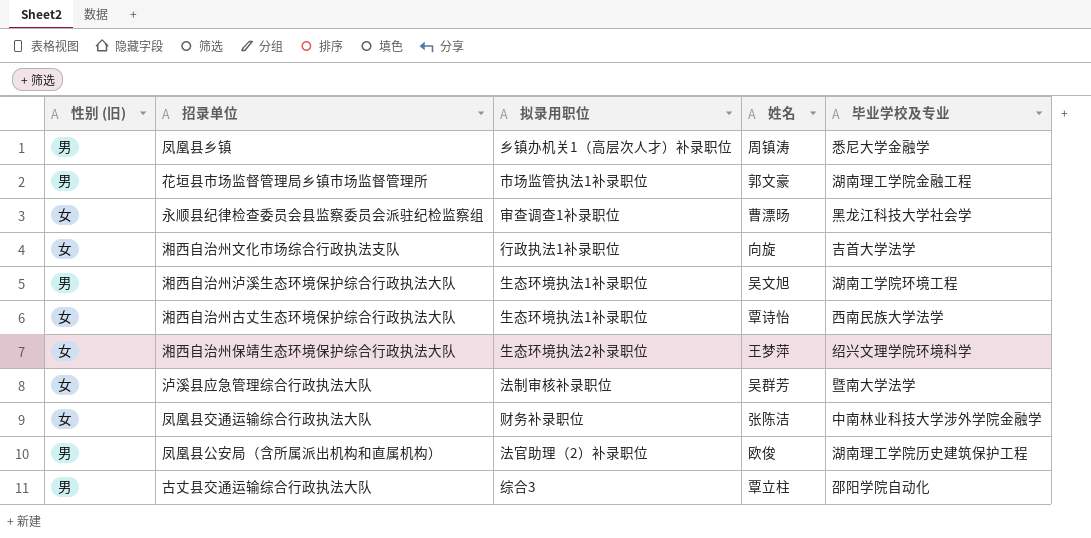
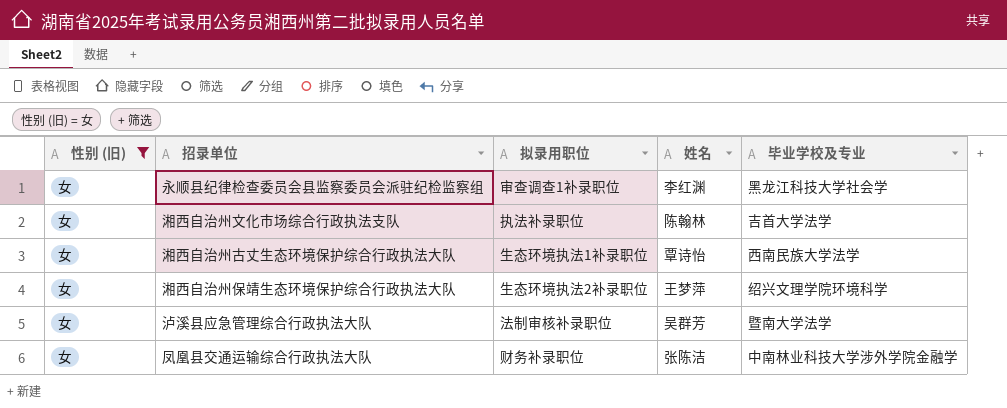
filter: none -> 性别 (旧) = 女
永顺县纪律检查委员会县监察委员会派驻纪检监察组 | 姓名: 曹漂旸 -> 李红渊
湘西自治州文化市场综合行政执法支队 | 拟录用职位: 行政执法1补录职位 -> 执法补录职位
湘西自治州文化市场综合行政执法支队 | 姓名: 向旋 -> 陈翰林

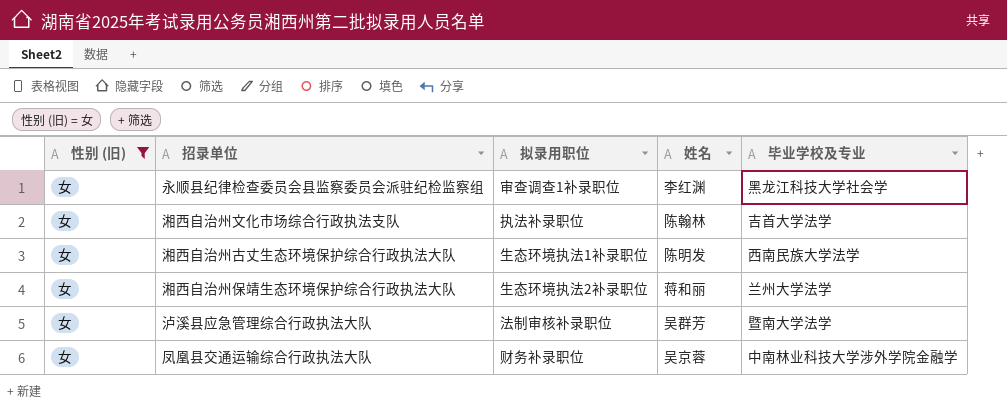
湘西自治州古丈生态环境保护综合行政执法大队 | 姓名: 覃诗怡 -> 陈明发
湘西自治州保靖生态环境保护综合行政执法大队 | 姓名: 王梦萍 -> 蒋和丽
湘西自治州保靖生态环境保护综合行政执法大队 | 毕业学校及专业: 绍兴文理学院环境科学 -> 兰州大学法学
凤凰县交通运输综合行政执法大队 | 姓名: 张陈洁 -> 吴京蓉

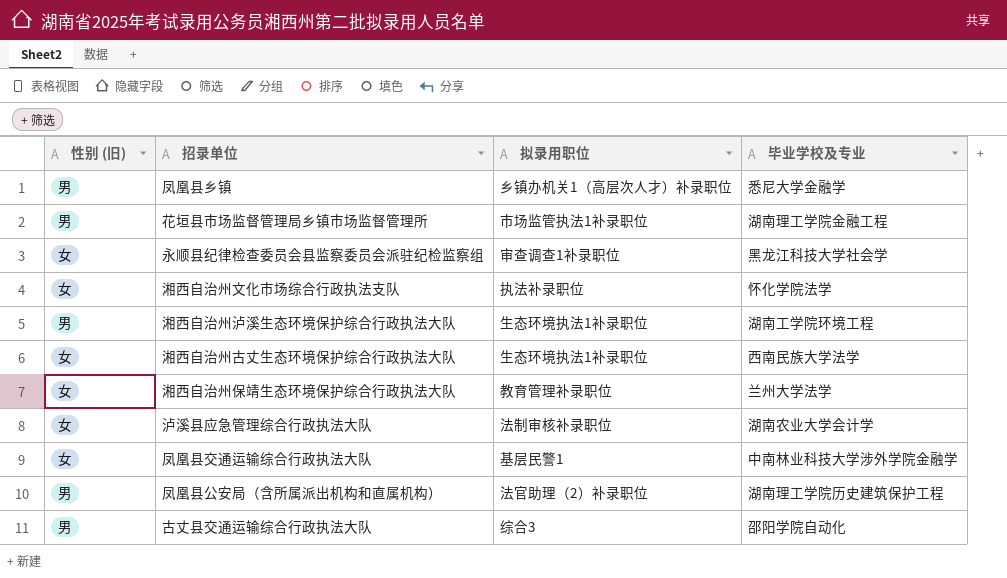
filter: 性别 (旧) = 女 -> none
column 姓名 | position: 4 -> none
湘西自治州文化市场综合行政执法支队 | 毕业学校及专业: 吉首大学法学 -> 怀化学院法学
湘西自治州保靖生态环境保护综合行政执法大队 | 拟录用职位: 生态环境执法2补录职位 -> 教育管理补录职位
泸溪县应急管理综合行政执法大队 | 毕业学校及专业: 暨南大学法学 -> 湖南农业大学会计学
凤凰县交通运输综合行政执法大队 | 拟录用职位: 财务补录职位 -> 基层民警1

